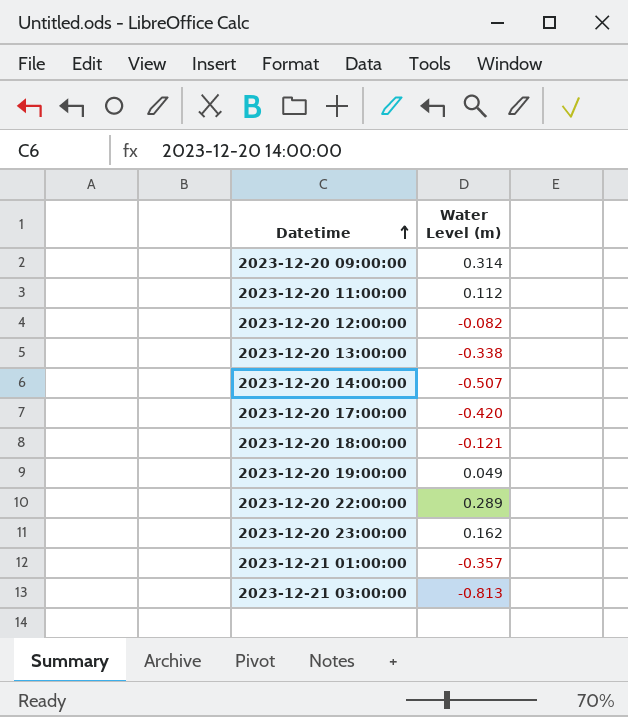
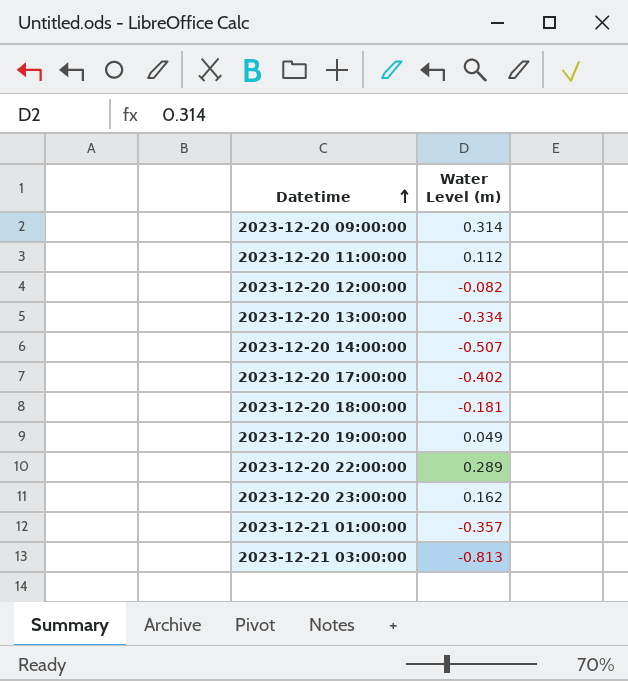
2023-12-20 13:00:00 | Water Level (m): -0.338 -> -0.334
2023-12-20 17:00:00 | Water Level (m): -0.420 -> -0.402
2023-12-20 18:00:00 | Water Level (m): -0.121 -> -0.181

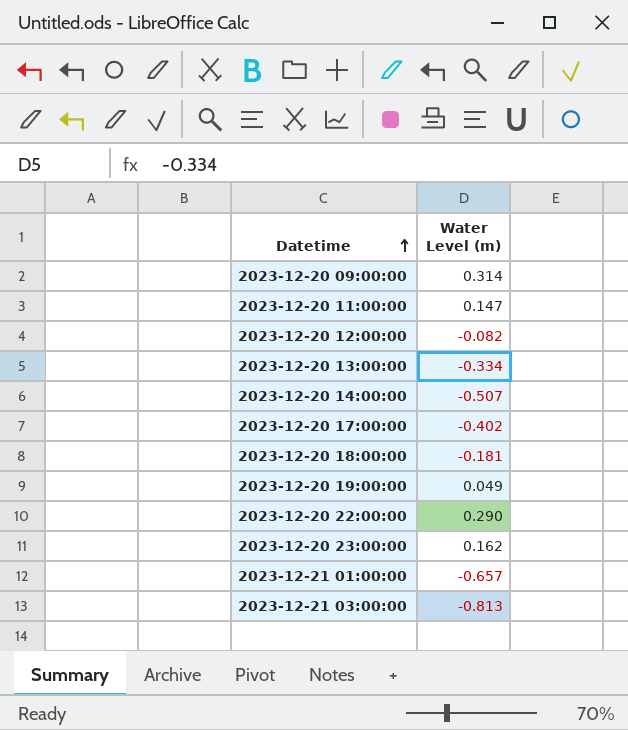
2023-12-20 11:00:00 | Water Level (m): 0.112 -> 0.147
2023-12-20 22:00:00 | Water Level (m): 0.289 -> 0.290
2023-12-21 01:00:00 | Water Level (m): -0.357 -> -0.657

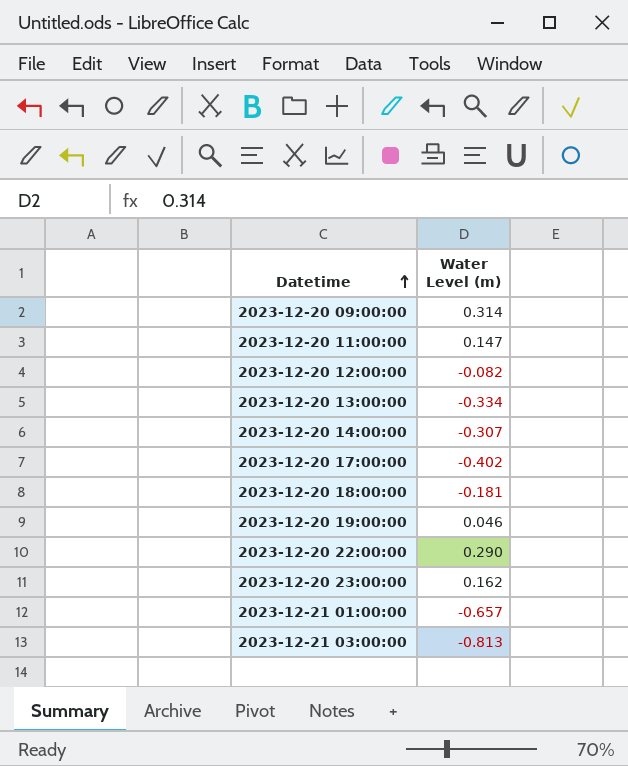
2023-12-20 14:00:00 | Water Level (m): -0.507 -> -0.307
2023-12-20 19:00:00 | Water Level (m): 0.049 -> 0.046

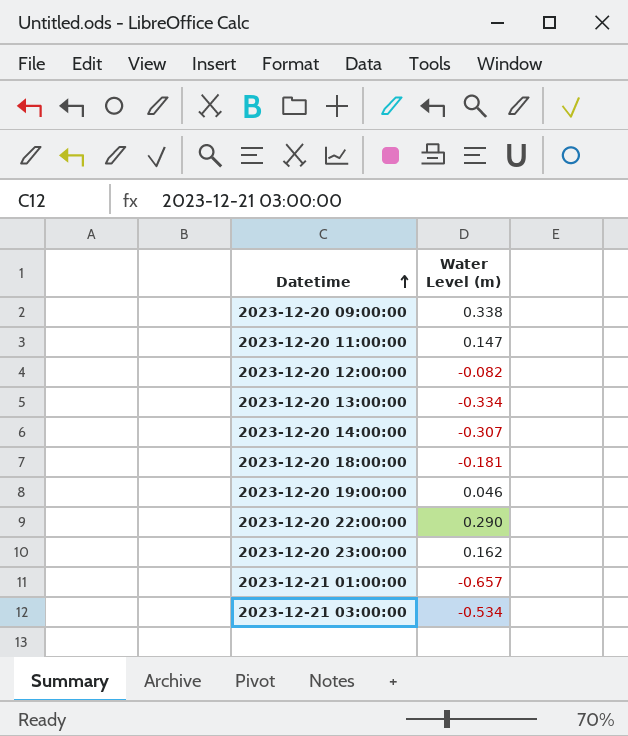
row 2023-12-20 17:00:00: -0.402 -> none
2023-12-20 09:00:00 | Water Level (m): 0.314 -> 0.338
2023-12-21 03:00:00 | Water Level (m): -0.813 -> -0.534

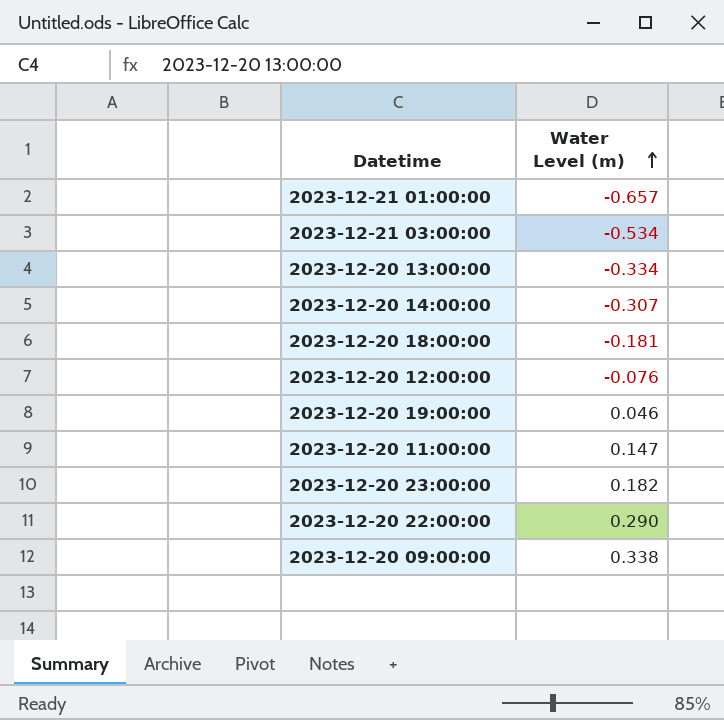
row order: Datetime ascending -> Water Level (m) ascending
2023-12-20 12:00:00 | Water Level (m): -0.082 -> -0.076
2023-12-20 23:00:00 | Water Level (m): 0.162 -> 0.182

